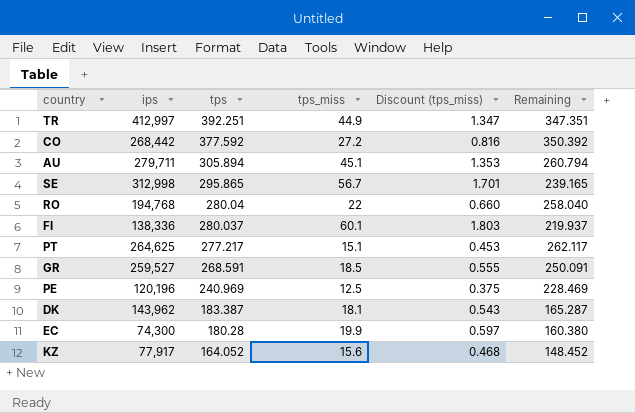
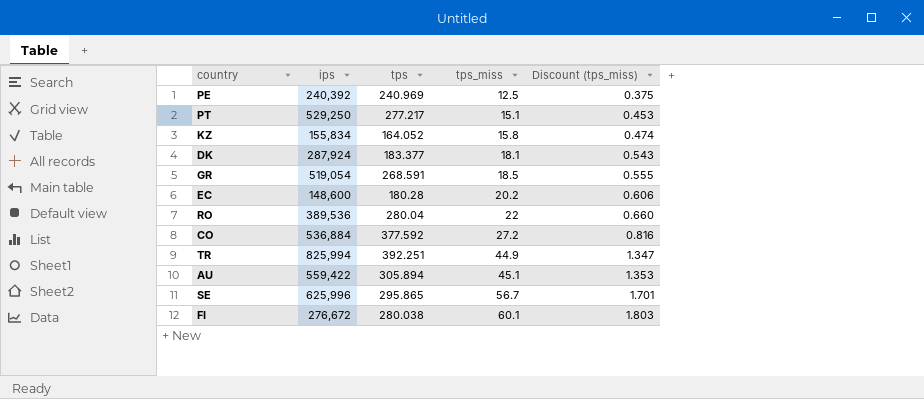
row order: tps descending -> tps_miss ascending
column Remaining | formula: [tps] - [tps_miss] -> none
PE | ips: 120,196 -> 240,392
PT | ips: 264,625 -> 529,250
KZ | ips: 77,917 -> 155,834
KZ | tps_miss: 15.6 -> 15.8
KZ | Discount (tps_miss): 0.468 -> 0.474
DK | ips: 143,962 -> 287,924
DK | tps: 183.387 -> 183.377
GR | ips: 259,527 -> 519,054
EC | ips: 74,300 -> 148,600
EC | tps_miss: 19.9 -> 20.2
EC | Discount (tps_miss): 0.597 -> 0.606
RO | ips: 194,768 -> 389,536
CO | ips: 268,442 -> 536,884
TR | ips: 412,997 -> 825,994
AU | ips: 279,711 -> 559,422
SE | ips: 312,998 -> 625,996
FI | ips: 138,336 -> 276,672
FI | tps: 280.037 -> 280.038

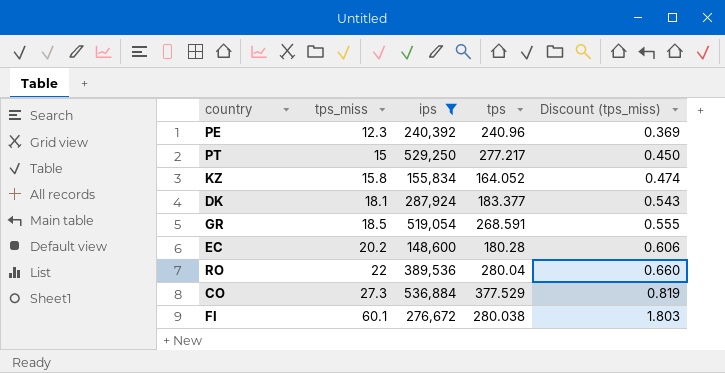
filter: none -> ips <= 536,884
column tps_miss | position: 4 -> 2
PE | tps_miss: 12.5 -> 12.3
PE | tps: 240.969 -> 240.96
PE | Discount (tps_miss): 0.375 -> 0.369
PT | tps_miss: 15.1 -> 15
PT | Discount (tps_miss): 0.453 -> 0.450
CO | tps_miss: 27.2 -> 27.3
CO | tps: 377.592 -> 377.529
CO | Discount (tps_miss): 0.816 -> 0.819

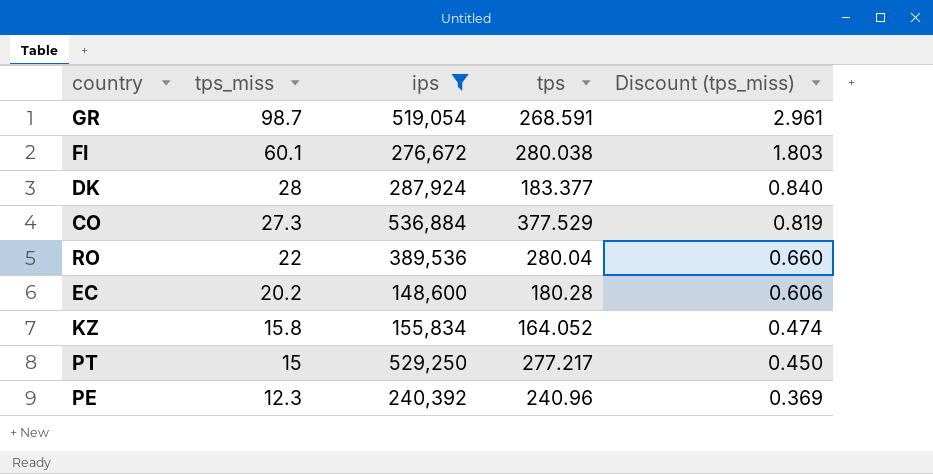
row order: tps_miss ascending -> tps_miss descending
GR | tps_miss: 18.5 -> 98.7
GR | Discount (tps_miss): 0.555 -> 2.961
DK | tps_miss: 18.1 -> 28
DK | Discount (tps_miss): 0.543 -> 0.840

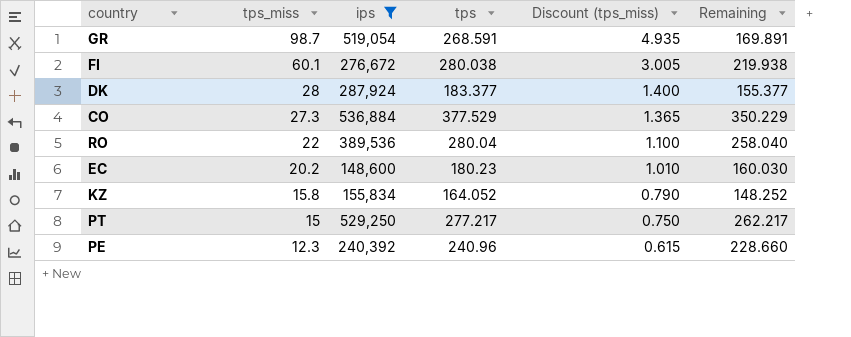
column Discount (tps_miss) | formula: [tps_miss] * 0.03 -> [tps_miss] * 0.05
column Remaining | formula: none -> [tps] - [tps_miss]
EC | tps: 180.28 -> 180.23

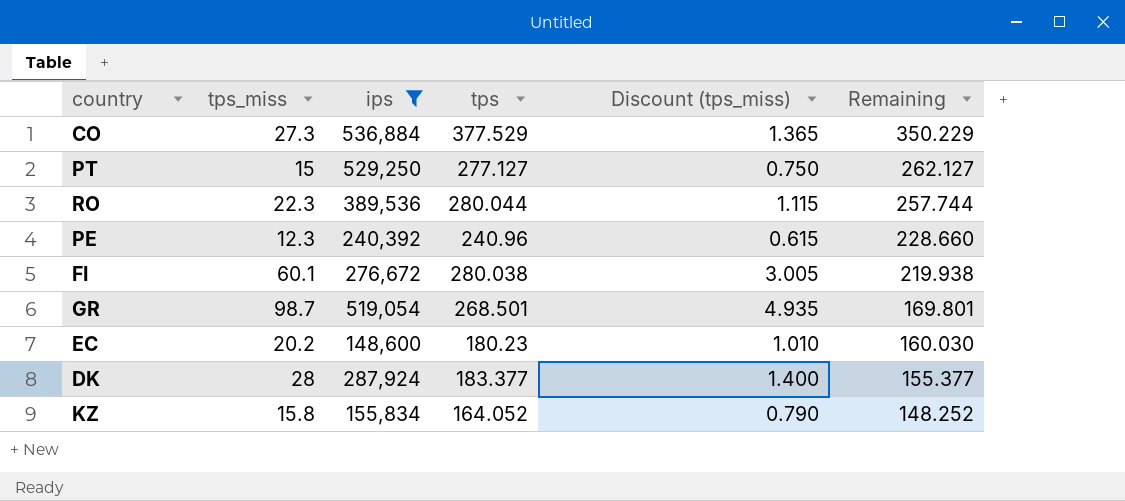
row order: tps_miss descending -> Remaining descending
PT | tps: 277.217 -> 277.127
PT | Remaining: 262.217 -> 262.127
RO | tps_miss: 22 -> 22.3
RO | tps: 280.04 -> 280.044
RO | Discount (tps_miss): 1.100 -> 1.115
RO | Remaining: 258.040 -> 257.744
GR | tps: 268.591 -> 268.501
GR | Remaining: 169.891 -> 169.801

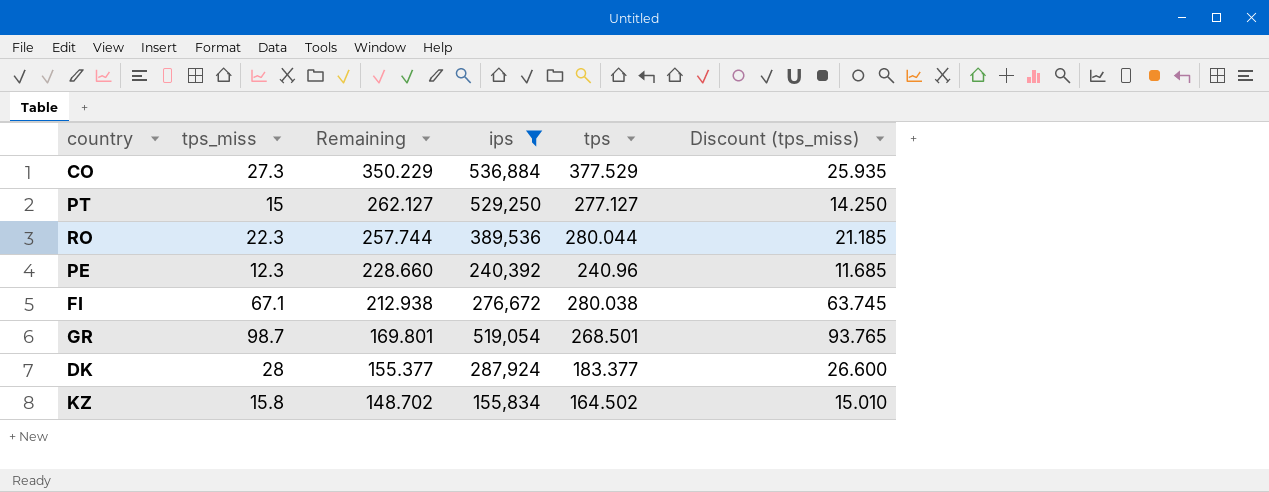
column Remaining | position: 6 -> 3
column Discount (tps_miss) | formula: [tps_miss] * 0.05 -> [tps_miss] * 0.95
row EC: 20.2 | 148,600 | 180.23 | 1.010 | 160.030 -> none
FI | tps_miss: 60.1 -> 67.1
FI | Remaining: 219.938 -> 212.938
KZ | Remaining: 148.252 -> 148.702
KZ | tps: 164.052 -> 164.502

